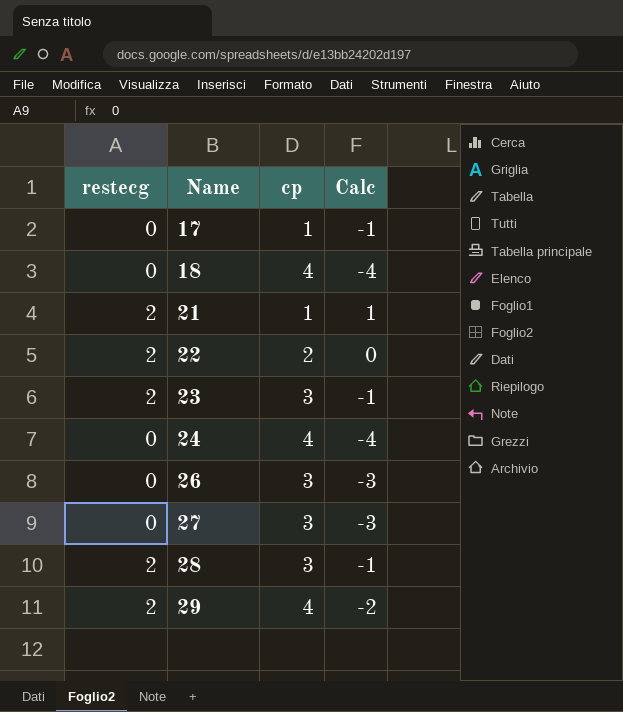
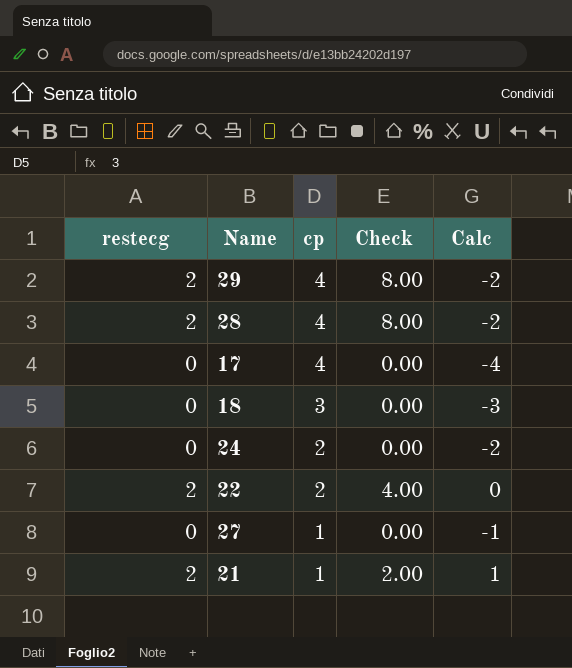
row order: Name ascending -> cp descending
column Check | formula: none -> [restecg] * [cp]
row 23: 2 | 3 | -1 -> none
row 26: 0 | 3 | -3 -> none
28 | cp: 3 -> 4
28 | Calc: -1 -> -2
17 | cp: 1 -> 4
17 | Calc: -1 -> -4
18 | cp: 4 -> 3
18 | Calc: -4 -> -3
24 | cp: 4 -> 2
24 | Calc: -4 -> -2
27 | cp: 3 -> 1
27 | Calc: -3 -> -1

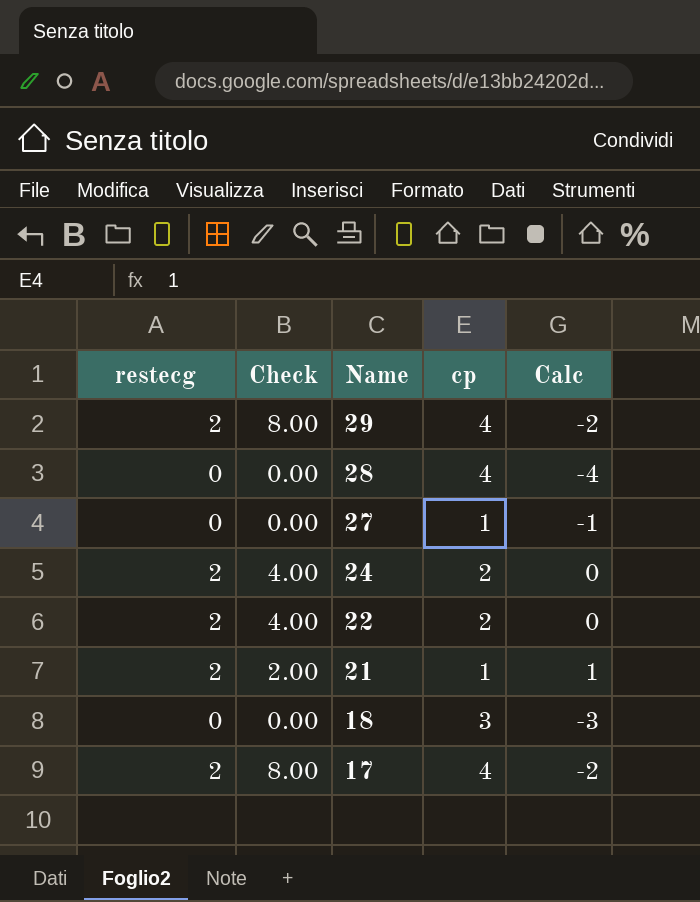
row order: cp descending -> Name descending
column Check | position: 4 -> 2
28 | restecg: 2 -> 0
28 | Check: 8.00 -> 0.00
28 | Calc: -2 -> -4
24 | restecg: 0 -> 2
24 | Check: 0.00 -> 4.00
24 | Calc: -2 -> 0
17 | restecg: 0 -> 2
17 | Check: 0.00 -> 8.00
17 | Calc: -4 -> -2

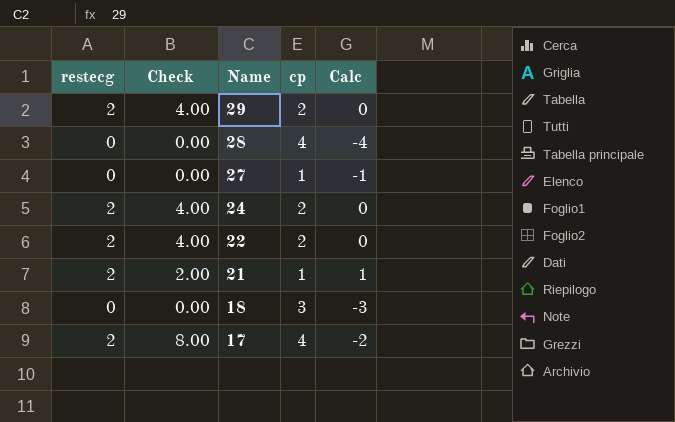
29 | Check: 8.00 -> 4.00
29 | cp: 4 -> 2
29 | Calc: -2 -> 0

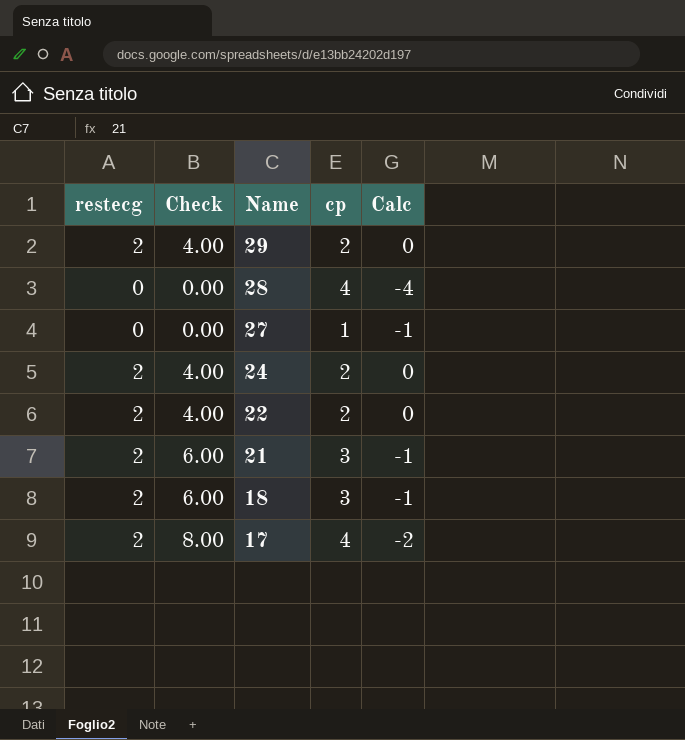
21 | Check: 2.00 -> 6.00
21 | cp: 1 -> 3
21 | Calc: 1 -> -1
18 | restecg: 0 -> 2
18 | Check: 0.00 -> 6.00
18 | Calc: -3 -> -1

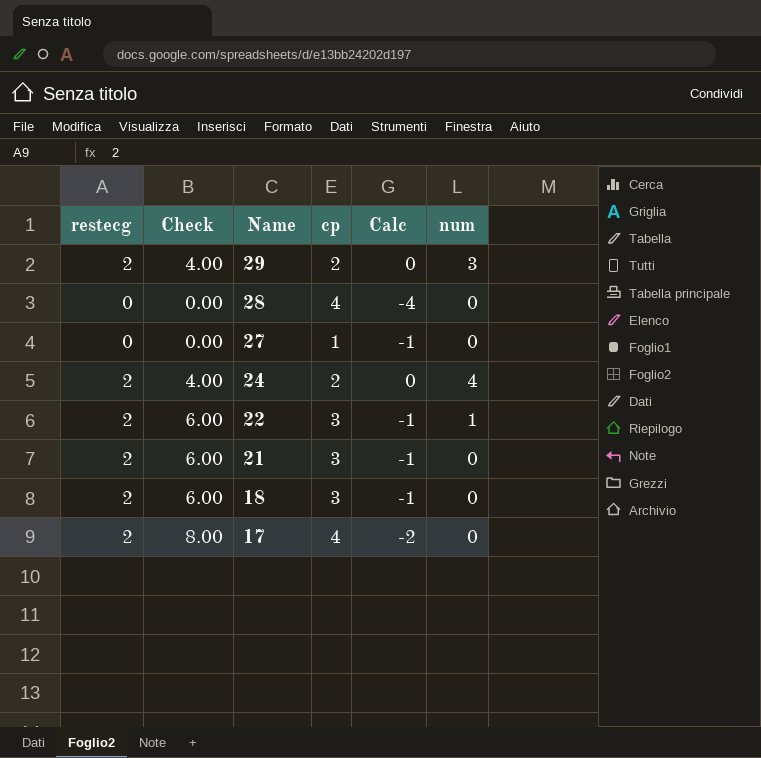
column num | position: none -> 6
22 | Check: 4.00 -> 6.00
22 | cp: 2 -> 3
22 | Calc: 0 -> -1

